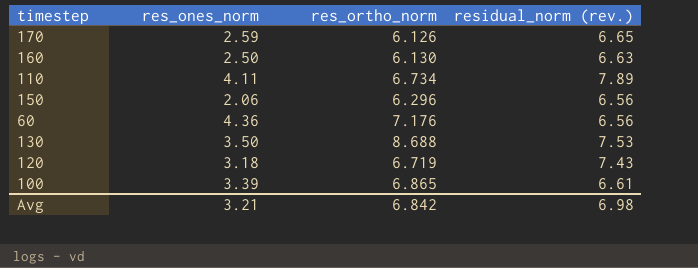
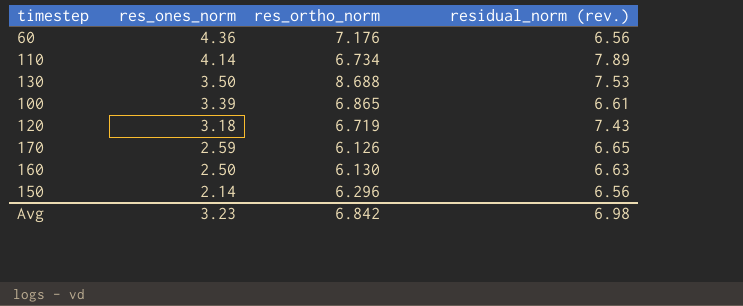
row order: none -> res_ones_norm descending
110 | res_ones_norm: 4.11 -> 4.14
150 | res_ones_norm: 2.06 -> 2.14
Avg | res_ones_norm: 3.21 -> 3.23

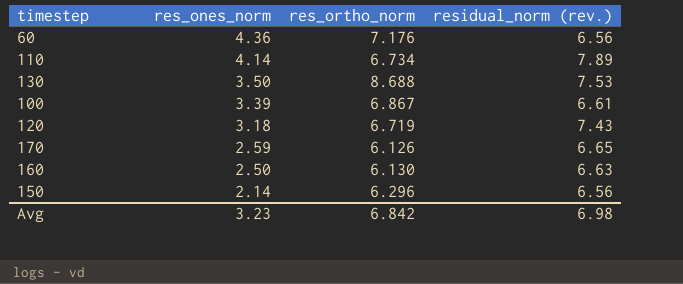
100 | res_ortho_norm: 6.865 -> 6.867

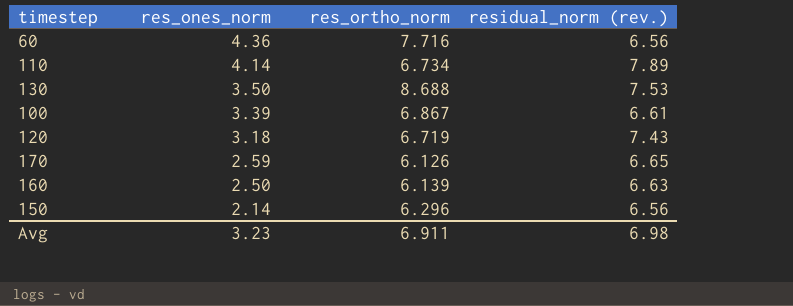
60 | res_ortho_norm: 7.176 -> 7.716
160 | res_ortho_norm: 6.130 -> 6.139
Avg | res_ortho_norm: 6.842 -> 6.911

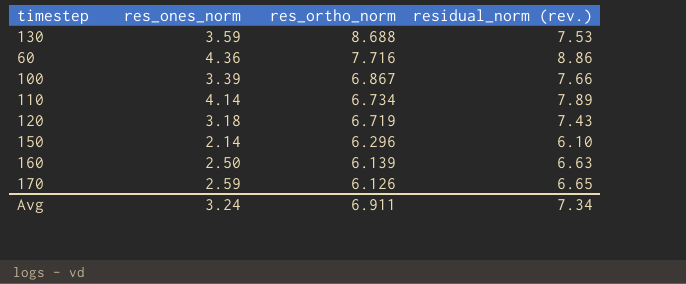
row order: res_ones_norm descending -> res_ortho_norm descending
130 | res_ones_norm: 3.50 -> 3.59
60 | residual_norm (rev.): 6.56 -> 8.86
100 | residual_norm (rev.): 6.61 -> 7.66
150 | residual_norm (rev.): 6.56 -> 6.10
Avg | res_ones_norm: 3.23 -> 3.24
Avg | residual_norm (rev.): 6.98 -> 7.34

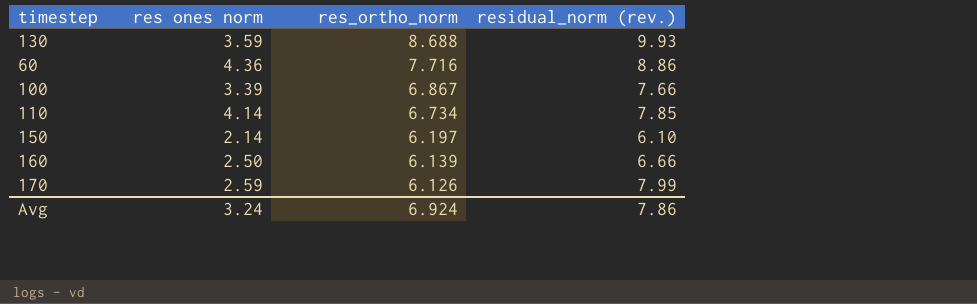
column name: res_ones_norm -> res ones norm
row 120: 3.18 | 6.719 | 7.43 -> none
130 | residual_norm (rev.): 7.53 -> 9.93
110 | residual_norm (rev.): 7.89 -> 7.85
150 | res_ortho_norm: 6.296 -> 6.197
160 | residual_norm (rev.): 6.63 -> 6.66
170 | residual_norm (rev.): 6.65 -> 7.99
Avg | res_ortho_norm: 6.911 -> 6.924
Avg | residual_norm (rev.): 7.34 -> 7.86

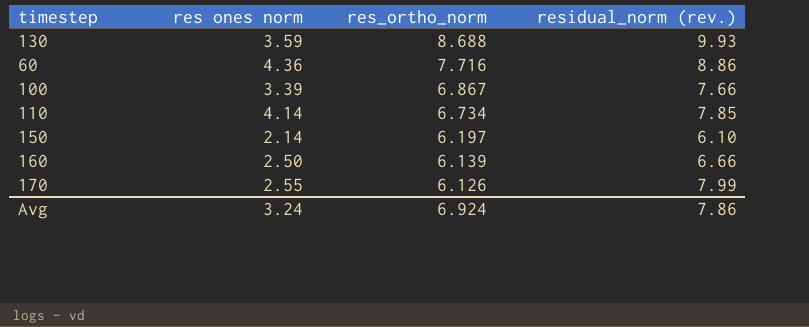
170 | res ones norm: 2.59 -> 2.55

